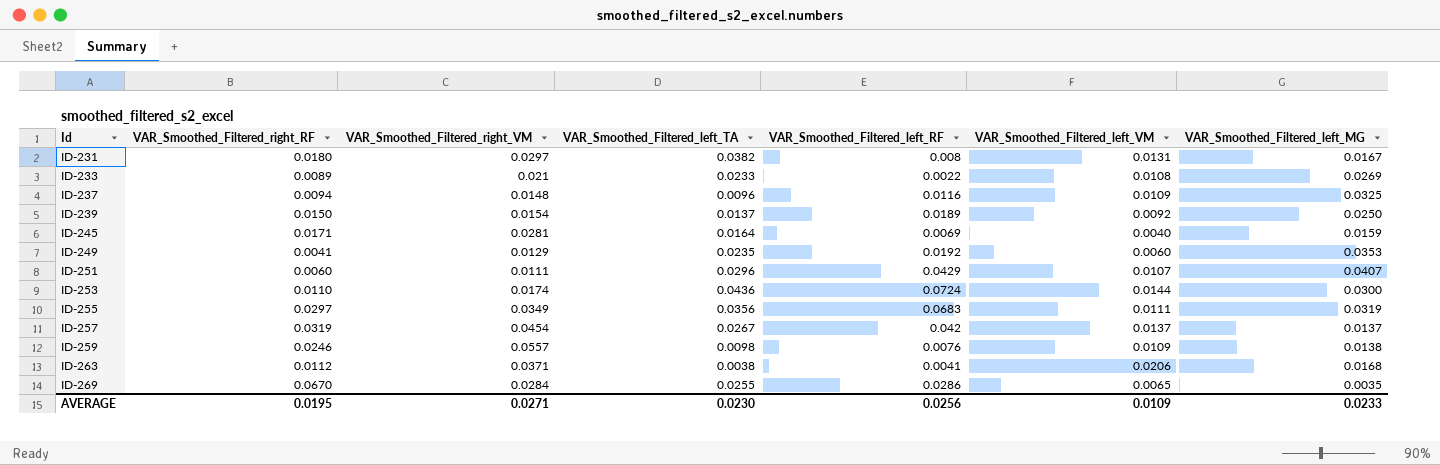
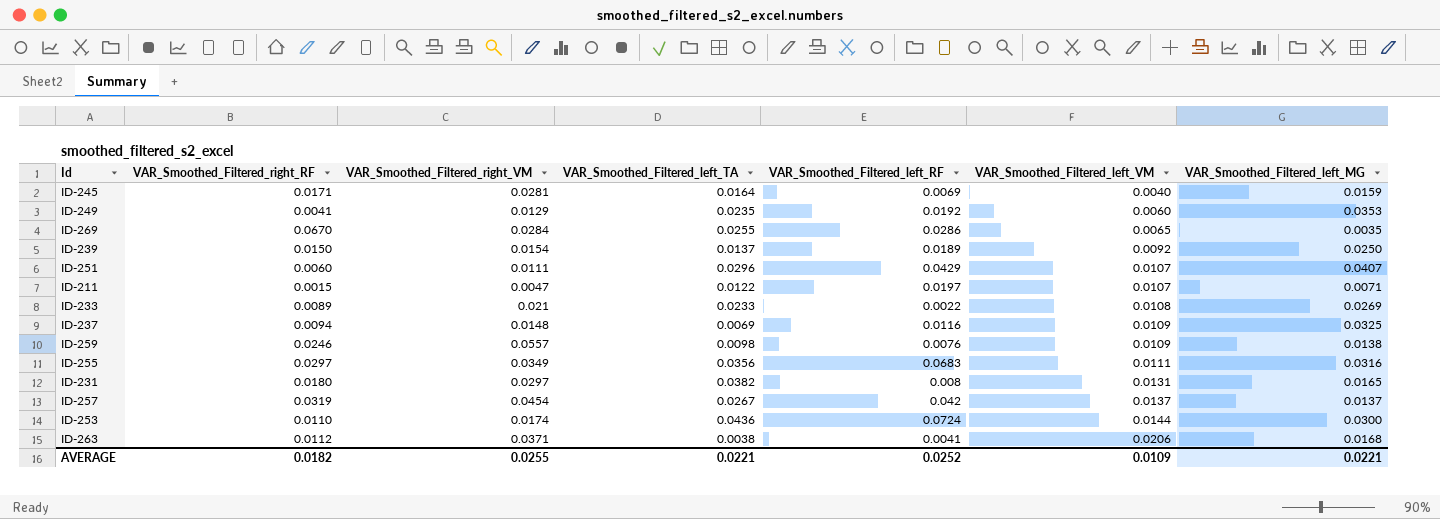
row order: Id ascending -> VAR_Smoothed_Filtered_left_VM ascending
row ID-211: none -> 0.0015 | 0.0047 | 0.0122 | 0.0197 | 0.0107 | 0.0071
ID-237 | VAR_Smoothed_Filtered_left_TA: 0.0096 -> 0.0069
ID-255 | VAR_Smoothed_Filtered_left_MG: 0.0319 -> 0.0316
ID-231 | VAR_Smoothed_Filtered_left_MG: 0.0167 -> 0.0165
AVERAGE | VAR_Smoothed_Filtered_right_RF: 0.0195 -> 0.0182
AVERAGE | VAR_Smoothed_Filtered_right_VM: 0.0271 -> 0.0255
AVERAGE | VAR_Smoothed_Filtered_left_TA: 0.0230 -> 0.0221
AVERAGE | VAR_Smoothed_Filtered_left_RF: 0.0256 -> 0.0252
AVERAGE | VAR_Smoothed_Filtered_left_MG: 0.0233 -> 0.0221

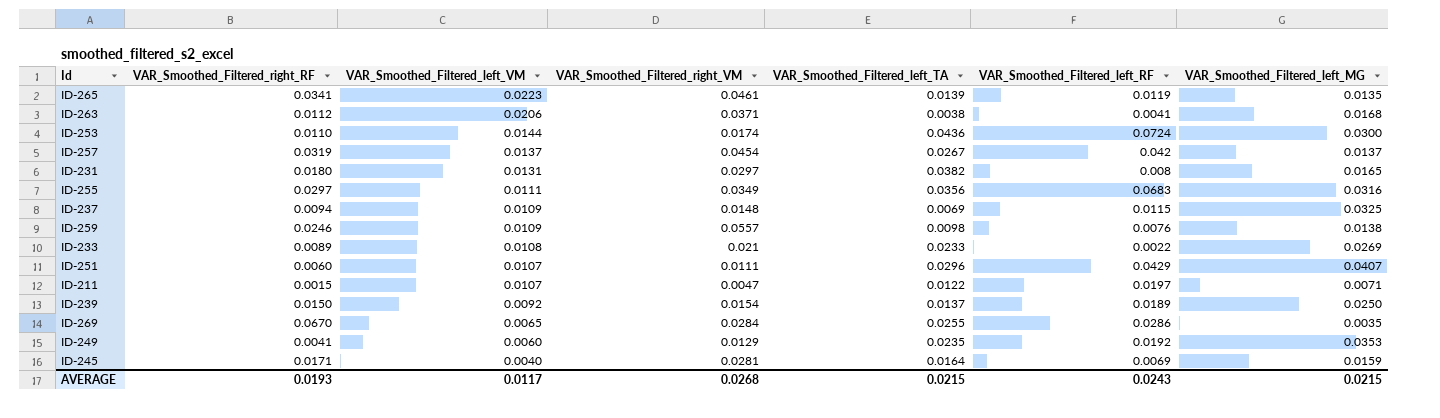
row order: VAR_Smoothed_Filtered_left_VM ascending -> VAR_Smoothed_Filtered_left_VM descending
column VAR_Smoothed_Filtered_left_VM | position: 6 -> 3
row ID-265: none -> 0.0341 | 0.0223 | 0.0461 | 0.0139 | 0.0119 | 0.0135
ID-237 | VAR_Smoothed_Filtered_left_RF: 0.0116 -> 0.0115
AVERAGE | VAR_Smoothed_Filtered_right_RF: 0.0182 -> 0.0193
AVERAGE | VAR_Smoothed_Filtered_left_VM: 0.0109 -> 0.0117
AVERAGE | VAR_Smoothed_Filtered_right_VM: 0.0255 -> 0.0268
AVERAGE | VAR_Smoothed_Filtered_left_TA: 0.0221 -> 0.0215
AVERAGE | VAR_Smoothed_Filtered_left_RF: 0.0252 -> 0.0243
AVERAGE | VAR_Smoothed_Filtered_left_MG: 0.0221 -> 0.0215

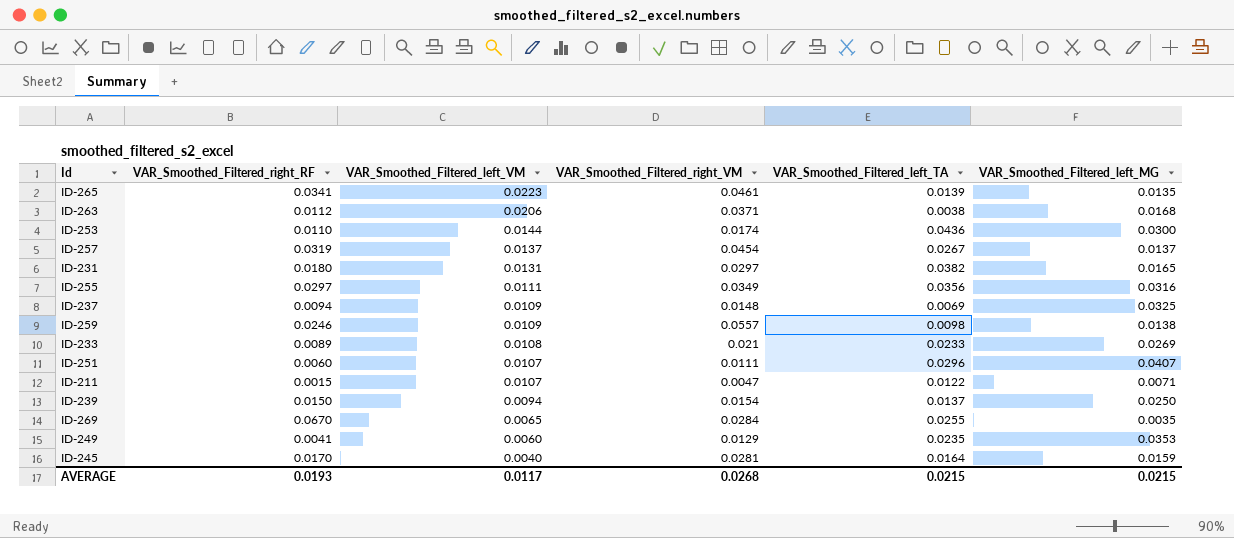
column VAR_Smoothed_Filtered_left_RF | position: 6 -> none
ID-239 | VAR_Smoothed_Filtered_left_VM: 0.0092 -> 0.0094
ID-245 | VAR_Smoothed_Filtered_right_RF: 0.0171 -> 0.0170

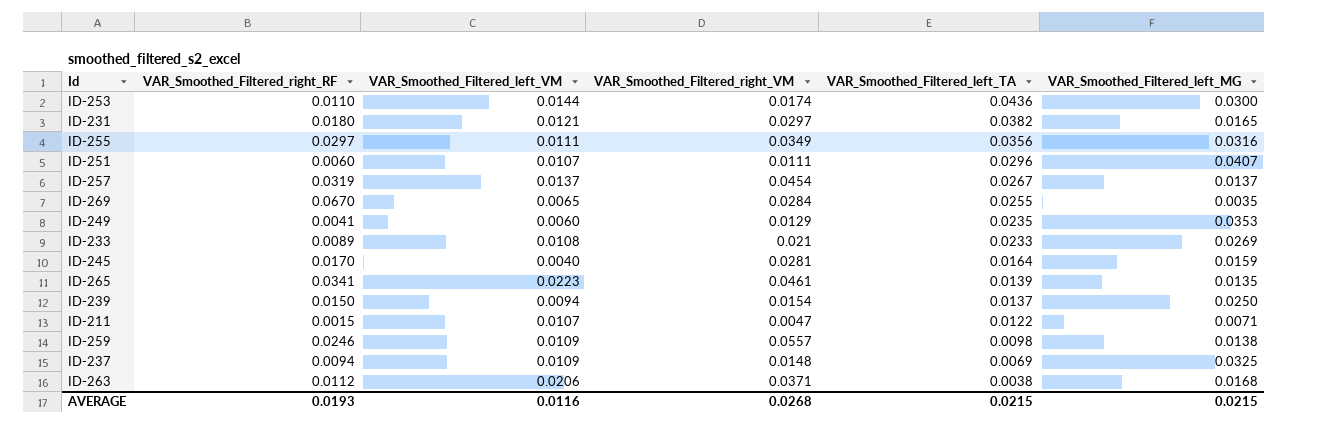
row order: VAR_Smoothed_Filtered_left_VM descending -> VAR_Smoothed_Filtered_left_TA descending
ID-231 | VAR_Smoothed_Filtered_left_VM: 0.0131 -> 0.0121
AVERAGE | VAR_Smoothed_Filtered_left_VM: 0.0117 -> 0.0116

